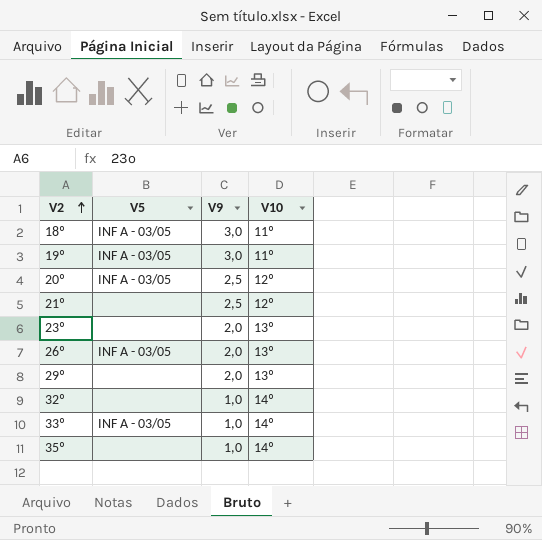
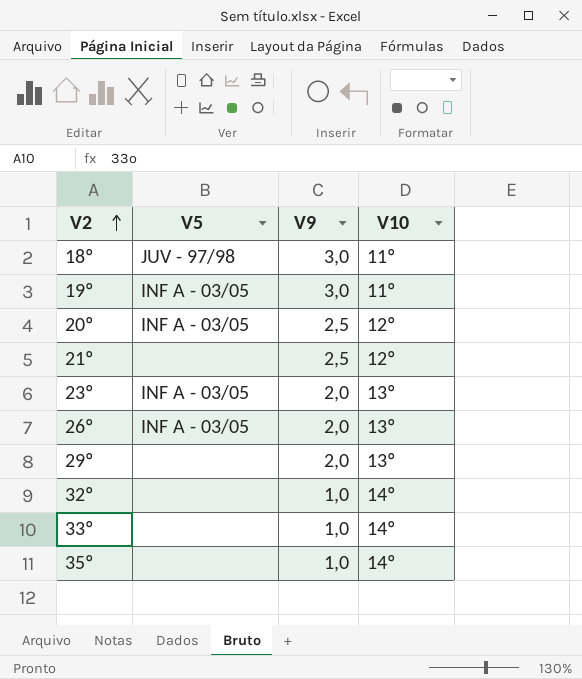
18º | V5: INF A - 03/05 -> JUV - 97/98
23º | V5: none -> INF A - 03/05
33º | V5: INF A - 03/05 -> none

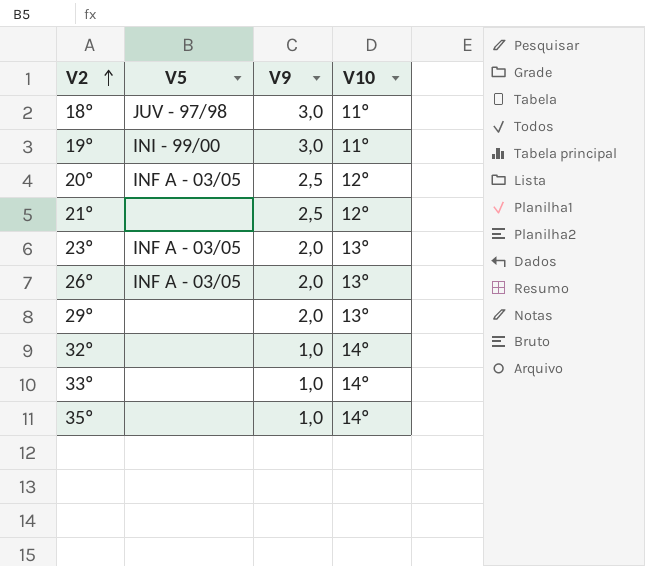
19º | V5: INF A - 03/05 -> INI - 99/00

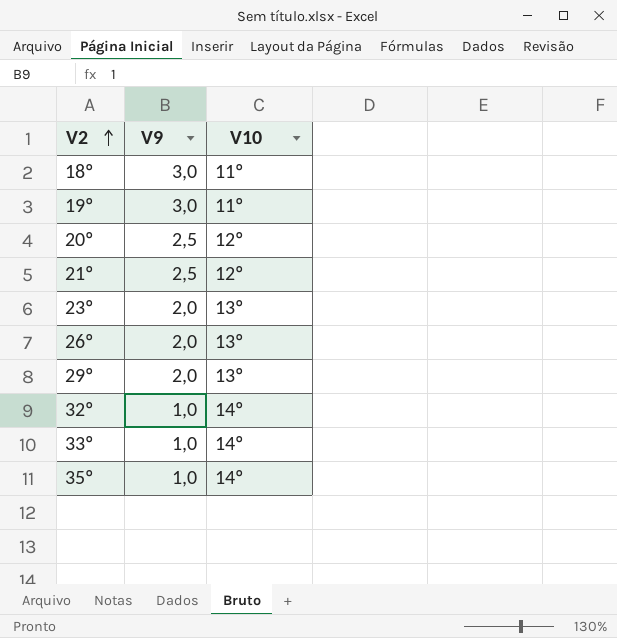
column V5 | position: 2 -> none

